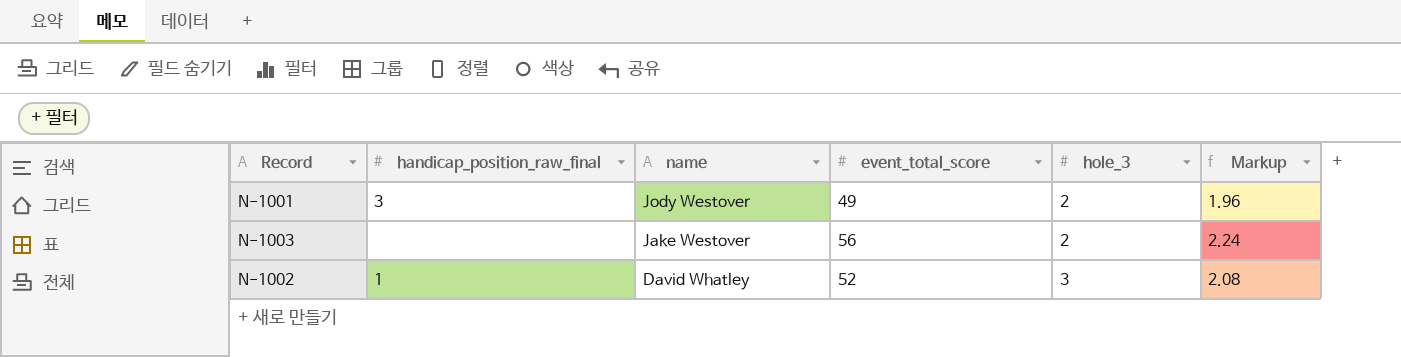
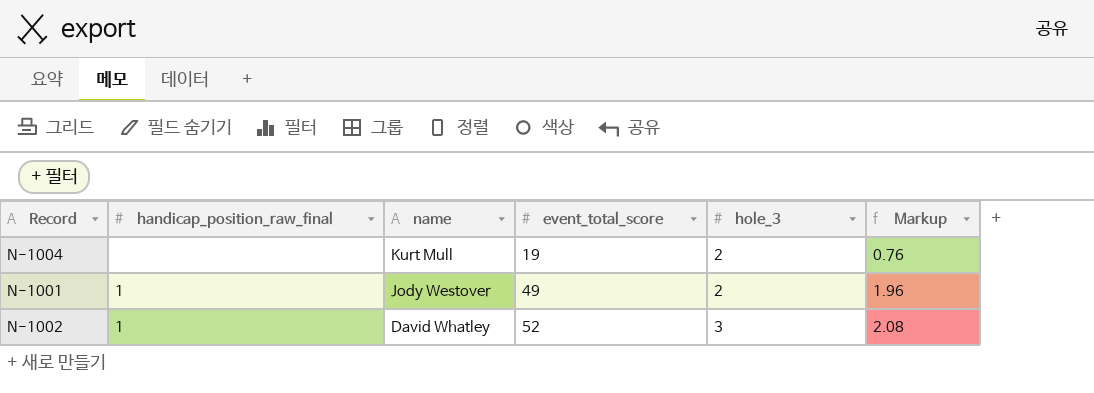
row N-1003: none | Jake Westover | 56 | 2 | 2.24 -> none
row N-1004: none -> none | Kurt Mull | 19 | 2 | 0.76
N-1001 | handicap_position_raw_final: 3 -> 1

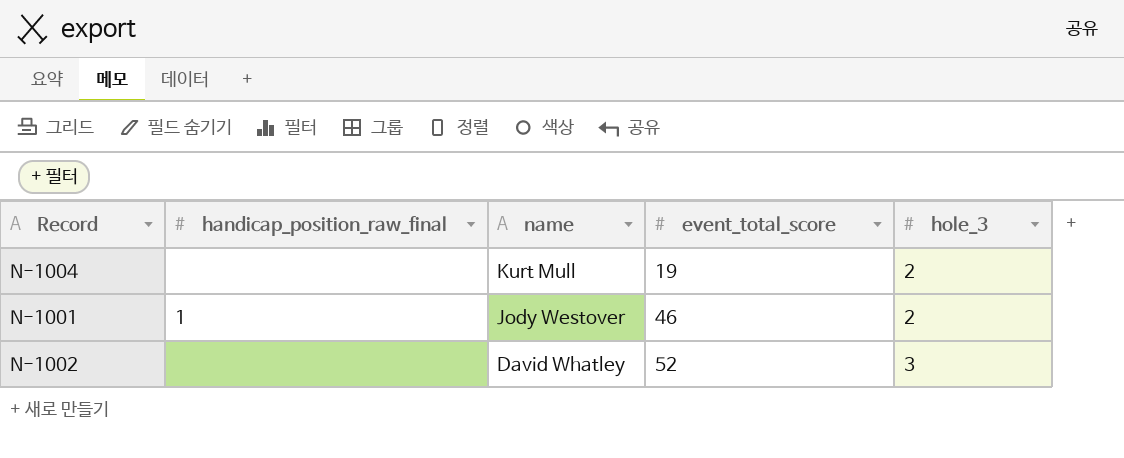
column Markup | formula: [event_total_score] * 0.04 -> none
N-1001 | event_total_score: 49 -> 46
N-1002 | handicap_position_raw_final: 1 -> none

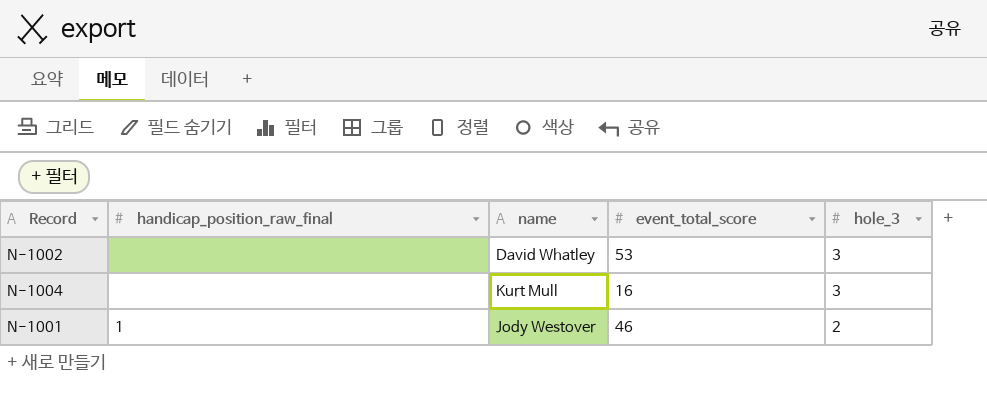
row order: name descending -> hole_3 descending
N-1002 | event_total_score: 52 -> 53
N-1004 | event_total_score: 19 -> 16
N-1004 | hole_3: 2 -> 3

